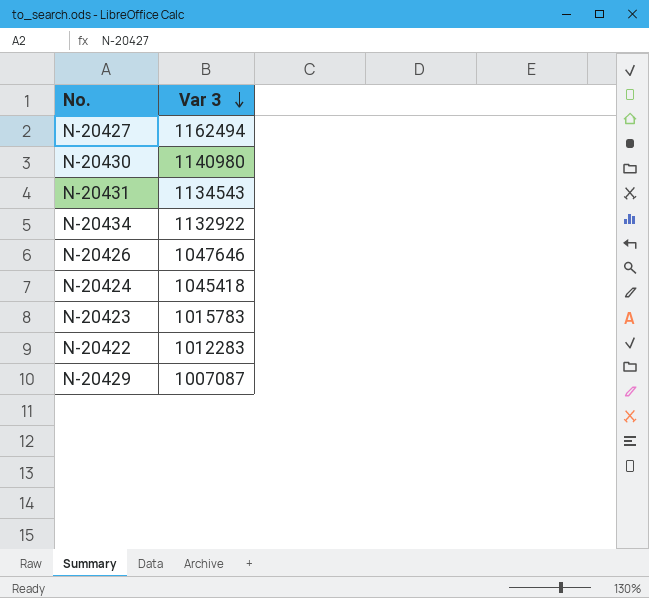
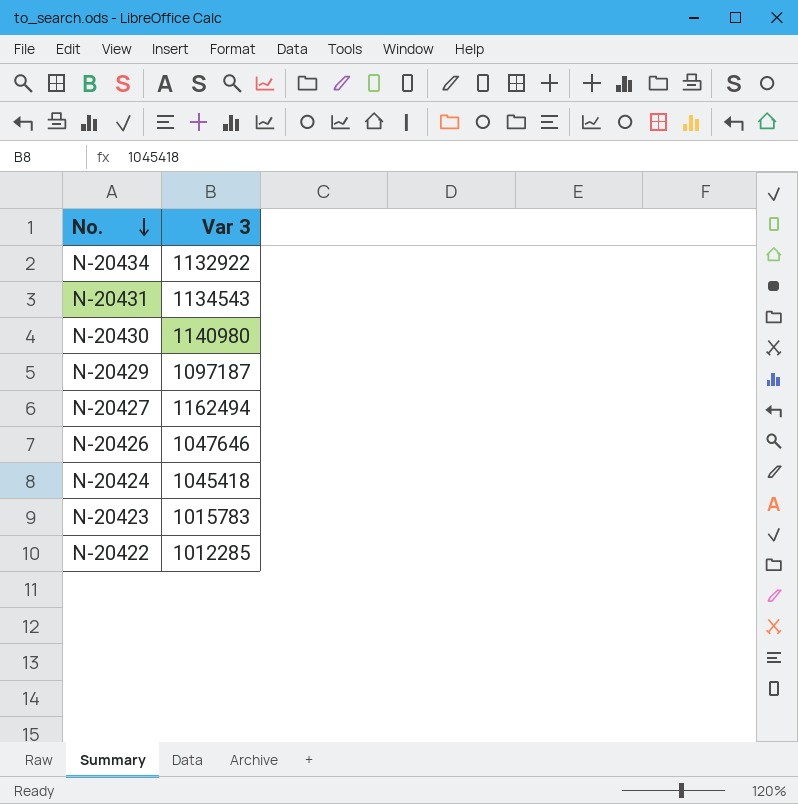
row order: Var 3 descending -> No. descending
N-20429 | Var 3: 1007087 -> 1097187
N-20422 | Var 3: 1012283 -> 1012285

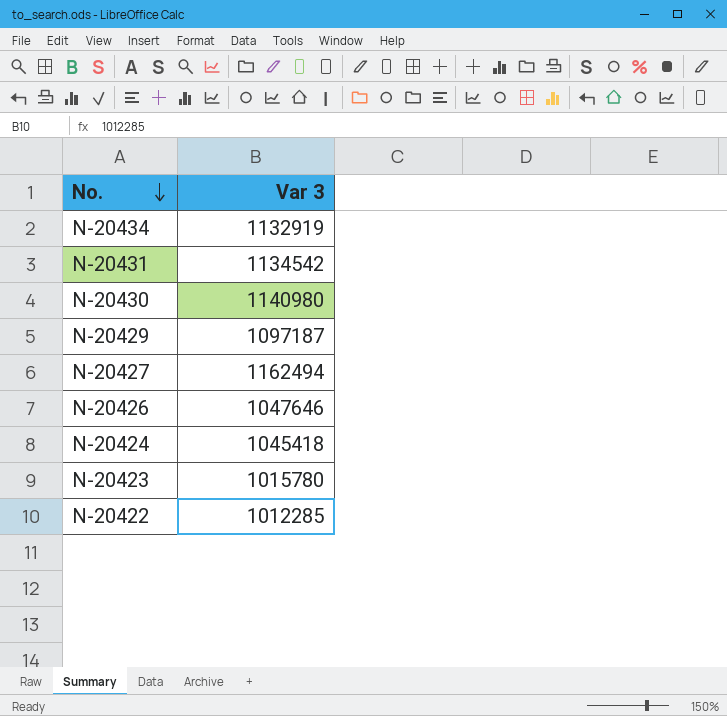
N-20434 | Var 3: 1132922 -> 1132919
N-20431 | Var 3: 1134543 -> 1134542
N-20423 | Var 3: 1015783 -> 1015780

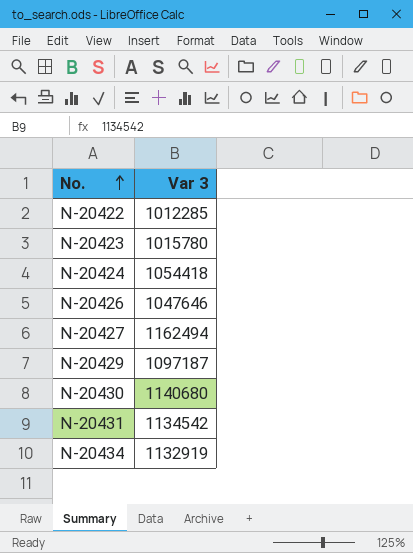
row order: No. descending -> No. ascending
N-20424 | Var 3: 1045418 -> 1054418
N-20430 | Var 3: 1140980 -> 1140680

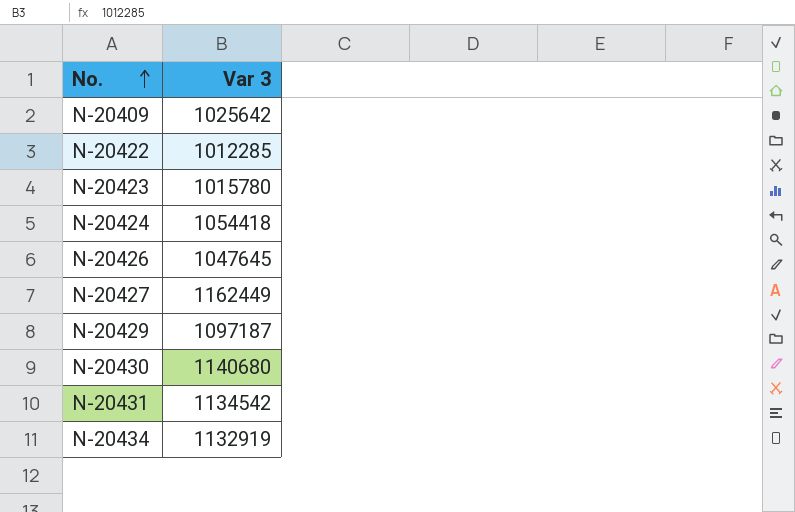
row N-20409: none -> 1025642
N-20426 | Var 3: 1047646 -> 1047645
N-20427 | Var 3: 1162494 -> 1162449

